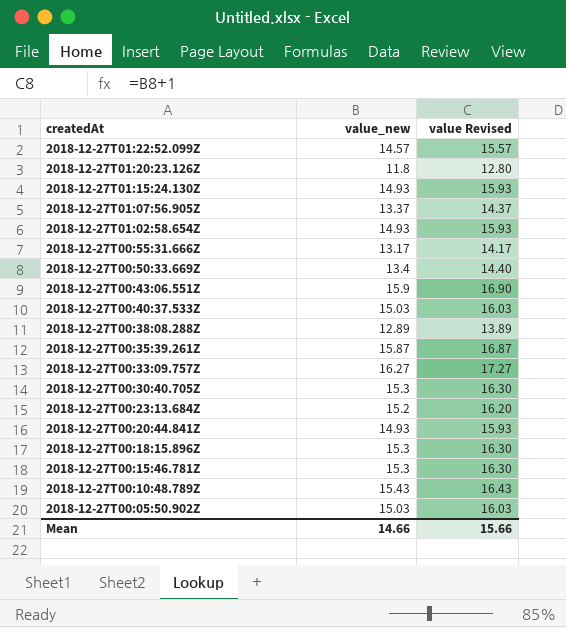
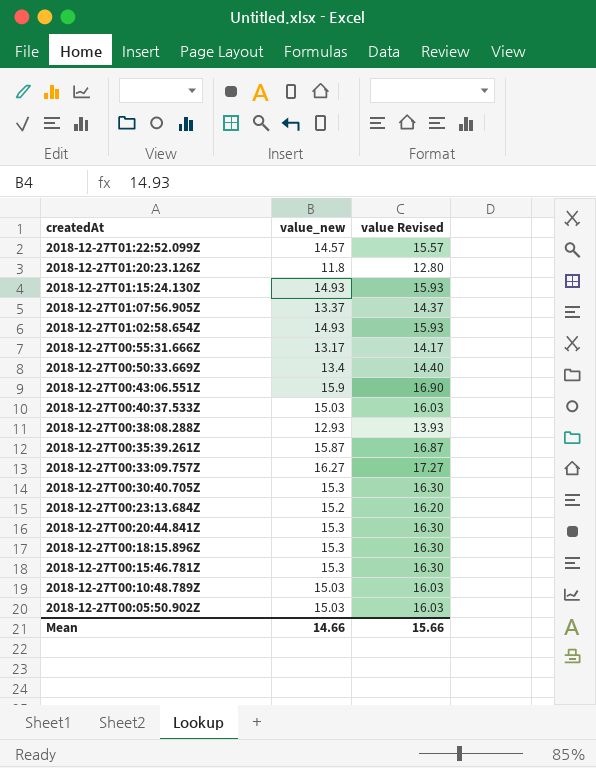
2018-12-27T00:38:08.288Z | value_new: 12.89 -> 12.93
2018-12-27T00:38:08.288Z | value Revised: 13.89 -> 13.93
2018-12-27T00:20:44.841Z | value_new: 14.93 -> 15.3
2018-12-27T00:20:44.841Z | value Revised: 15.93 -> 16.30
2018-12-27T00:10:48.789Z | value_new: 15.43 -> 15.03
2018-12-27T00:10:48.789Z | value Revised: 16.43 -> 16.03

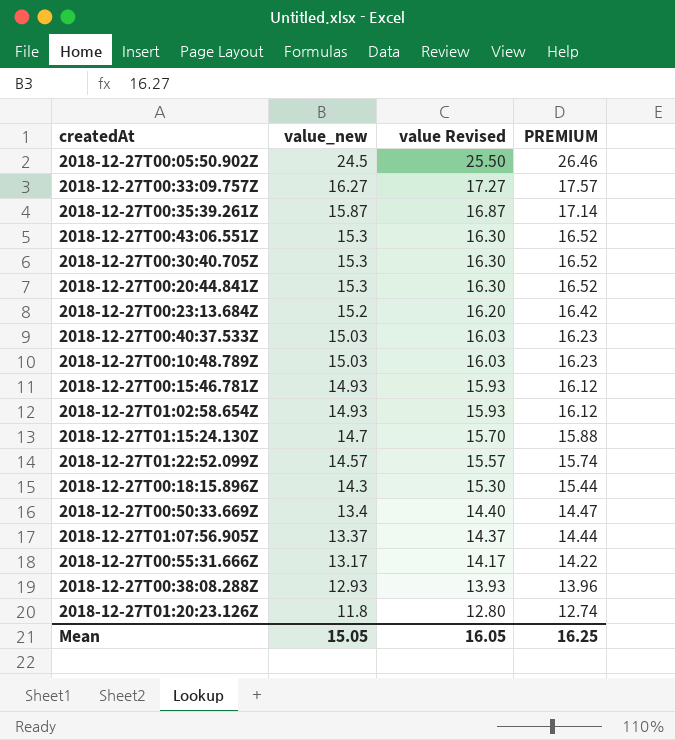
row order: createdAt descending -> value_new descending
column PREMIUM | formula: none -> [value_new] * 1.08
2018-12-27T00:05:50.902Z | value_new: 15.03 -> 24.5
2018-12-27T00:05:50.902Z | value Revised: 16.03 -> 25.50
2018-12-27T00:43:06.551Z | value_new: 15.9 -> 15.3
2018-12-27T00:43:06.551Z | value Revised: 16.90 -> 16.30
2018-12-27T00:15:46.781Z | value_new: 15.3 -> 14.93
2018-12-27T00:15:46.781Z | value Revised: 16.30 -> 15.93
2018-12-27T01:15:24.130Z | value_new: 14.93 -> 14.7
2018-12-27T01:15:24.130Z | value Revised: 15.93 -> 15.70
2018-12-27T00:18:15.896Z | value_new: 15.3 -> 14.3
2018-12-27T00:18:15.896Z | value Revised: 16.30 -> 15.30
Mean | value_new: 14.66 -> 15.05
Mean | value Revised: 15.66 -> 16.05

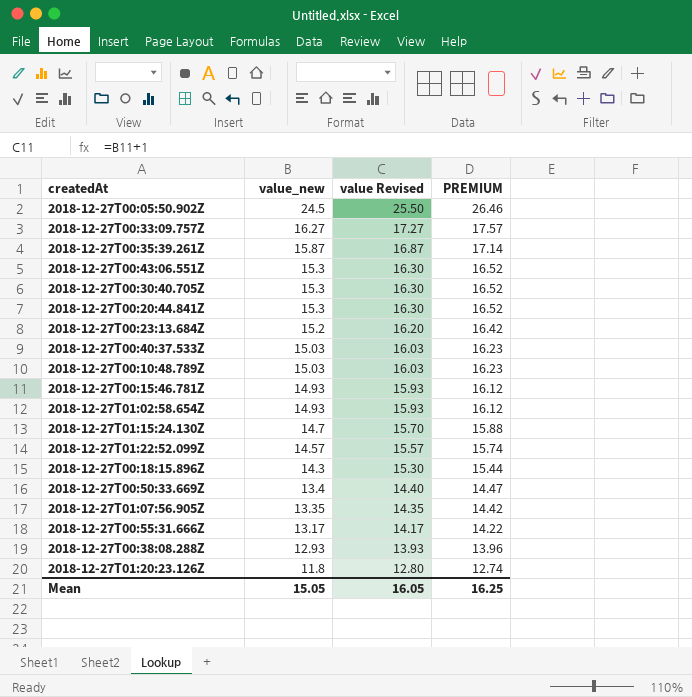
2018-12-27T01:07:56.905Z | value_new: 13.37 -> 13.35
2018-12-27T01:07:56.905Z | value Revised: 14.37 -> 14.35
2018-12-27T01:07:56.905Z | PREMIUM: 14.44 -> 14.42

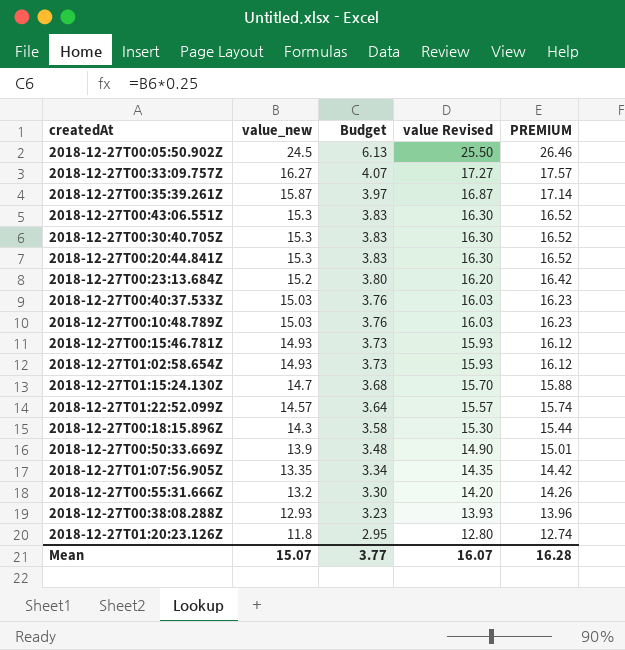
column Budget | formula: none -> [value_new] * 0.25
2018-12-27T00:50:33.669Z | value_new: 13.4 -> 13.9
2018-12-27T00:50:33.669Z | value Revised: 14.40 -> 14.90
2018-12-27T00:50:33.669Z | PREMIUM: 14.47 -> 15.01
2018-12-27T00:55:31.666Z | value_new: 13.17 -> 13.2
2018-12-27T00:55:31.666Z | value Revised: 14.17 -> 14.20
2018-12-27T00:55:31.666Z | PREMIUM: 14.22 -> 14.26
Mean | value_new: 15.05 -> 15.07
Mean | value Revised: 16.05 -> 16.07
Mean | PREMIUM: 16.25 -> 16.28

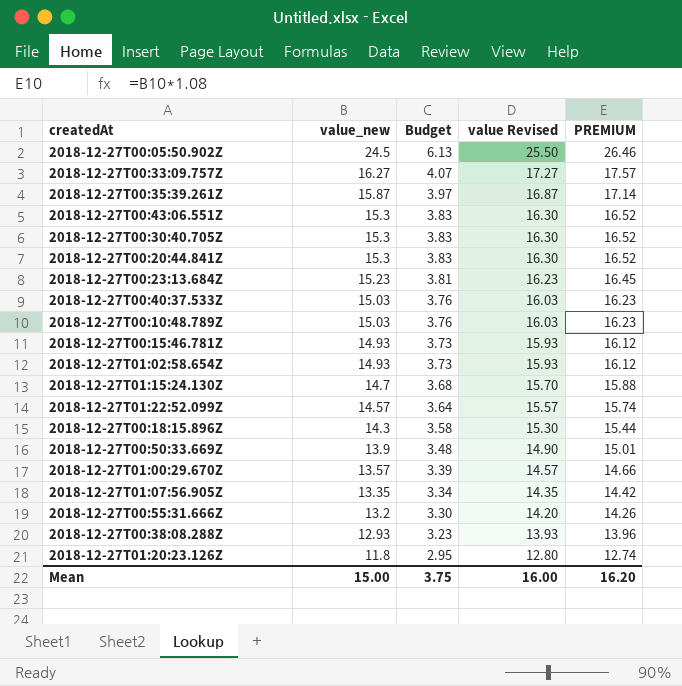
2018-12-27T00:23:13.684Z | value_new: 15.2 -> 15.23
2018-12-27T00:23:13.684Z | Budget: 3.80 -> 3.81
2018-12-27T00:23:13.684Z | value Revised: 16.20 -> 16.23
2018-12-27T00:23:13.684Z | PREMIUM: 16.42 -> 16.45
row 2018-12-27T01:00:29.670Z: none -> 13.57 | 3.39 | 14.57 | 14.66
Mean | value_new: 15.07 -> 15.00
Mean | Budget: 3.77 -> 3.75
Mean | value Revised: 16.07 -> 16.00
Mean | PREMIUM: 16.28 -> 16.20

